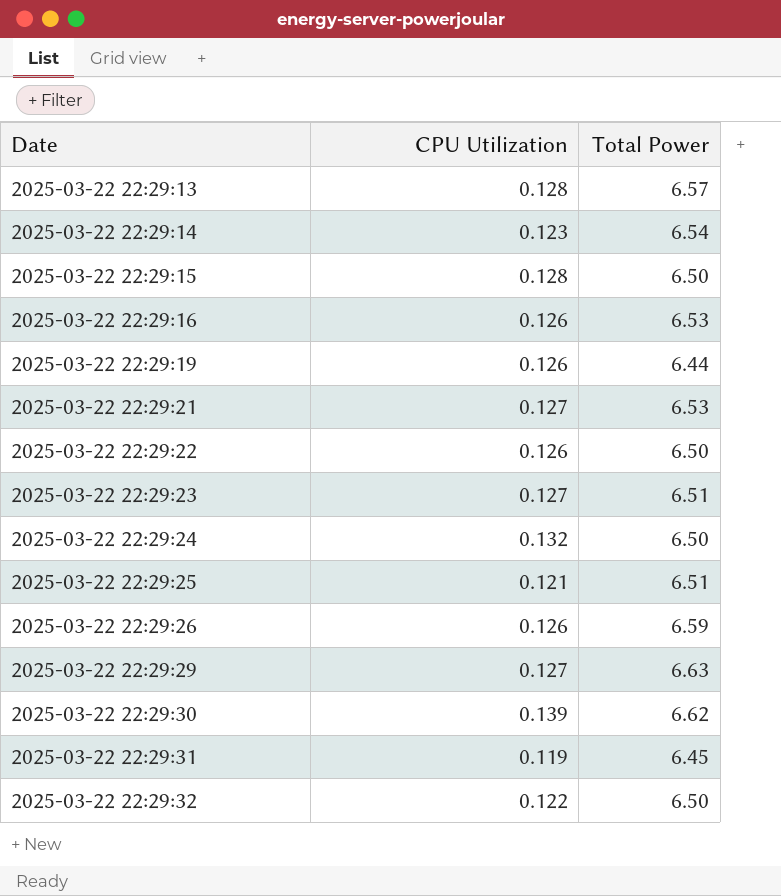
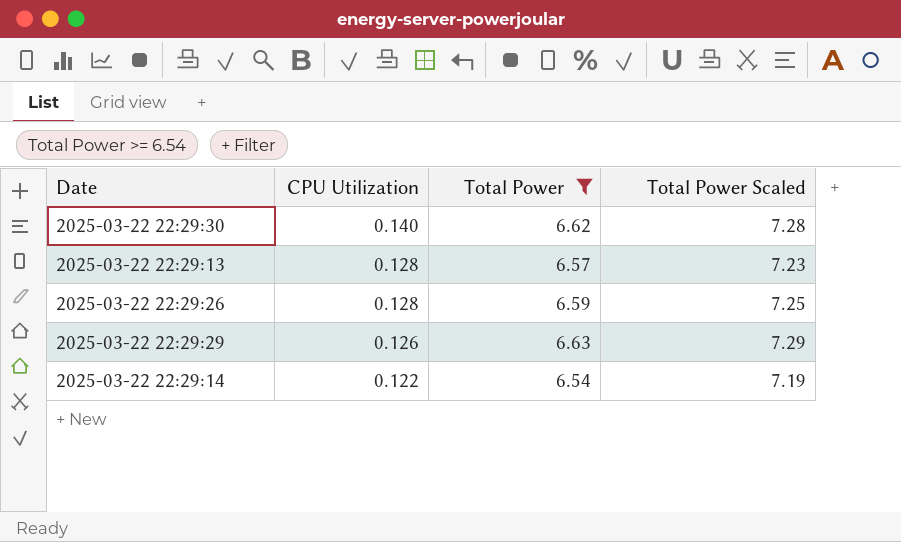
filter: none -> Total Power >= 6.54
row order: Date ascending -> CPU Utilization descending
column Total Power Scaled | formula: none -> [Total Power] * 1.1
2025-03-22 22:29:30 | CPU Utilization: 0.139 -> 0.140
2025-03-22 22:29:26 | CPU Utilization: 0.126 -> 0.128
2025-03-22 22:29:29 | CPU Utilization: 0.127 -> 0.126
2025-03-22 22:29:14 | CPU Utilization: 0.123 -> 0.122

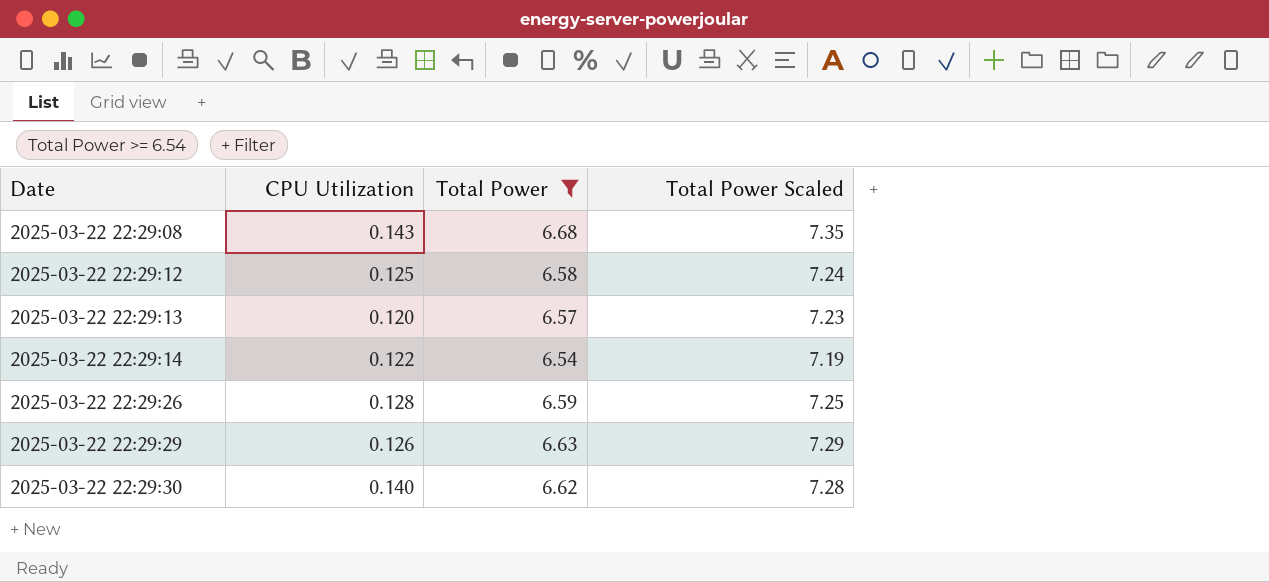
row order: CPU Utilization descending -> Date ascending
row 2025-03-22 22:29:08: none -> 0.143 | 6.68 | 7.35
row 2025-03-22 22:29:12: none -> 0.125 | 6.58 | 7.24
2025-03-22 22:29:13 | CPU Utilization: 0.128 -> 0.120

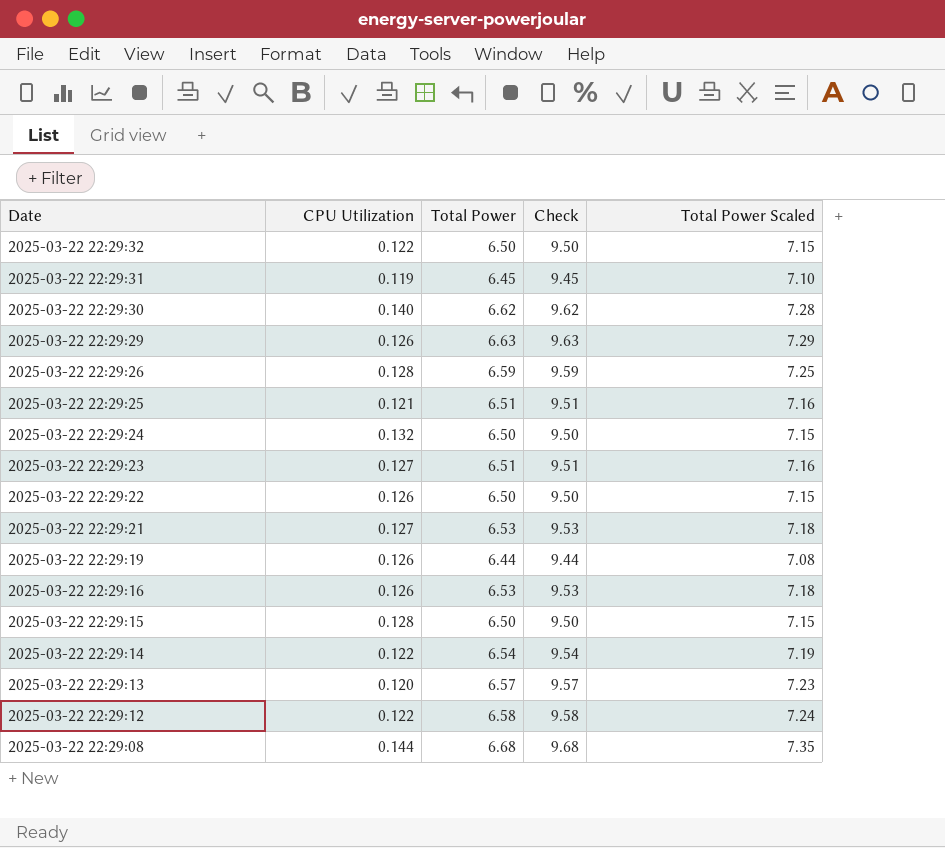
filter: Total Power >= 6.54 -> none
row order: Date ascending -> Date descending
column Check | formula: none -> [Total Power] + 3
2025-03-22 22:29:12 | CPU Utilization: 0.125 -> 0.122
2025-03-22 22:29:08 | CPU Utilization: 0.143 -> 0.144

